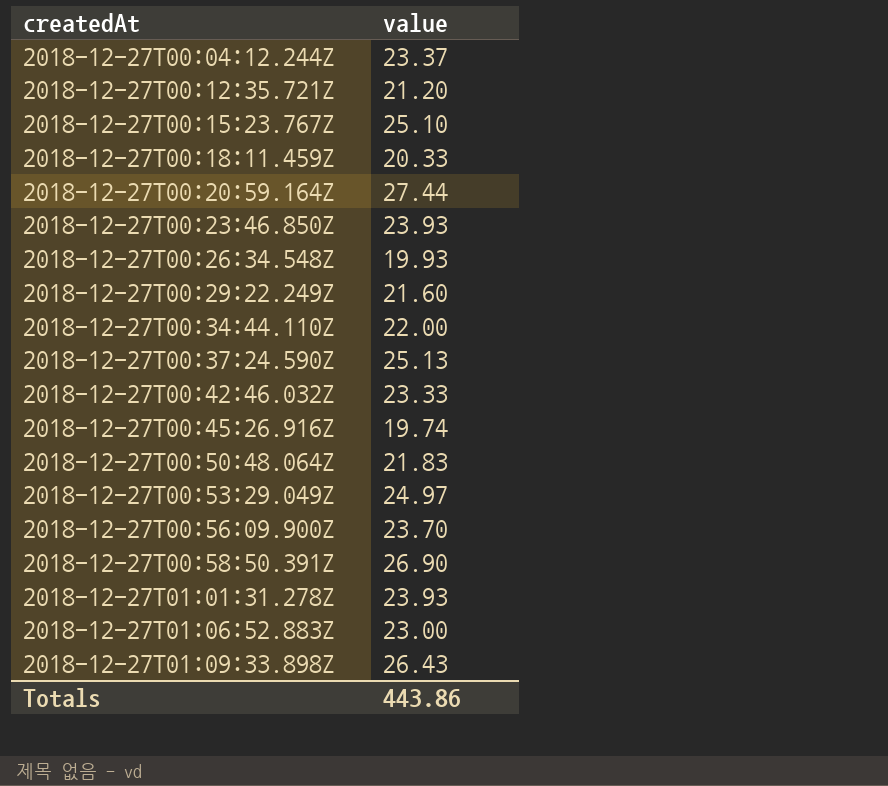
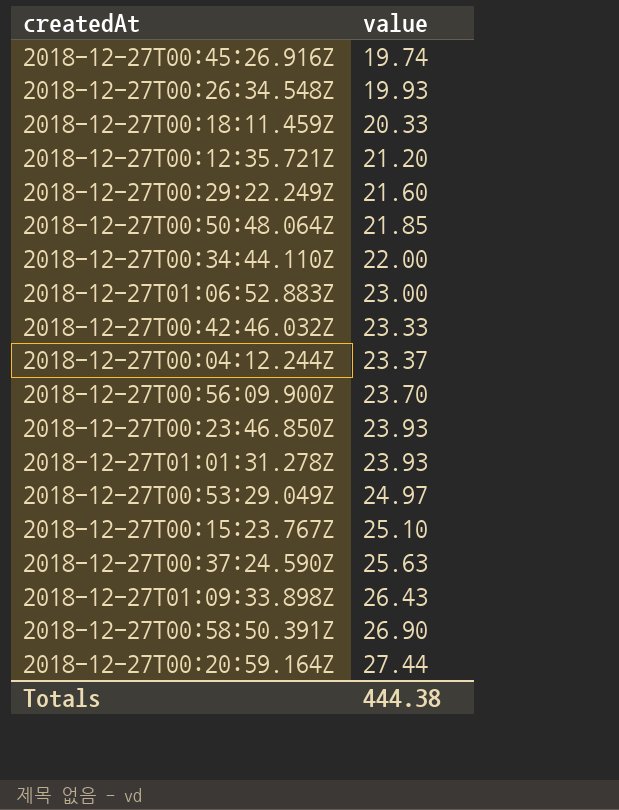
row order: createdAt ascending -> value ascending
2018-12-27T00:50:48.064Z | value: 21.83 -> 21.85
2018-12-27T00:37:24.590Z | value: 25.13 -> 25.63
Totals | value: 443.86 -> 444.38

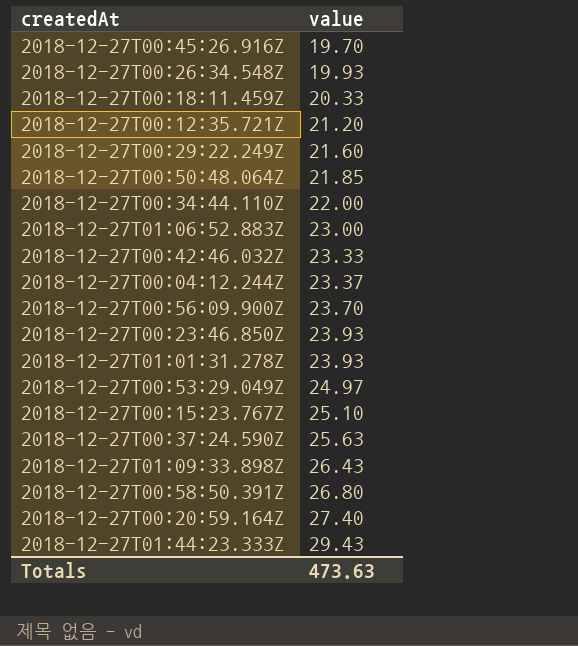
2018-12-27T00:45:26.916Z | value: 19.74 -> 19.70
2018-12-27T00:58:50.391Z | value: 26.90 -> 26.80
2018-12-27T00:20:59.164Z | value: 27.44 -> 27.40
row 2018-12-27T01:44:23.333Z: none -> 29.43
Totals | value: 444.38 -> 473.63

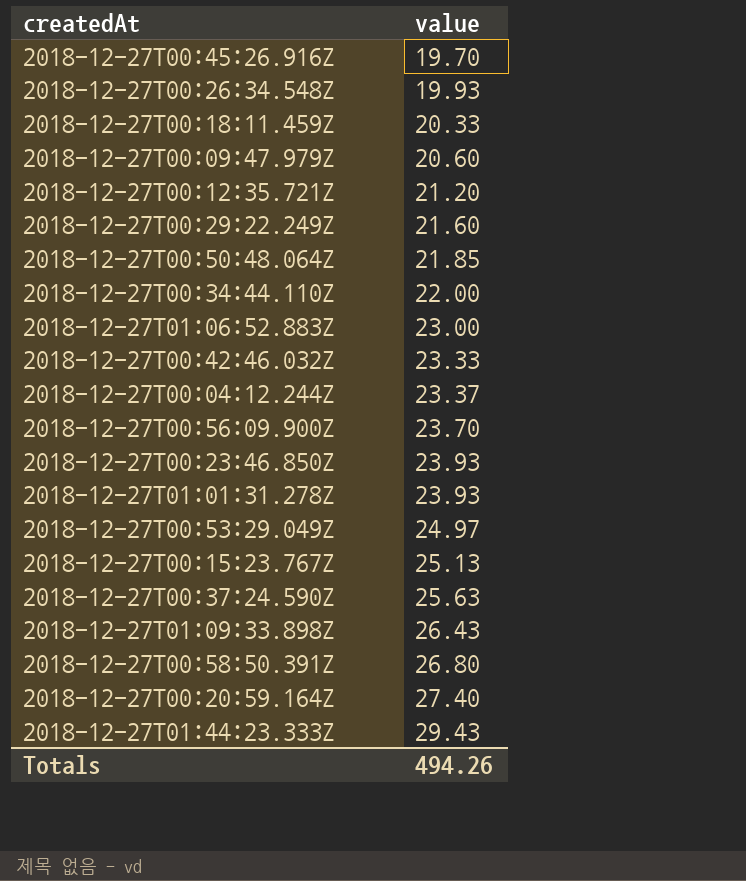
row 2018-12-27T00:09:47.979Z: none -> 20.60
2018-12-27T00:15:23.767Z | value: 25.10 -> 25.13
Totals | value: 473.63 -> 494.26

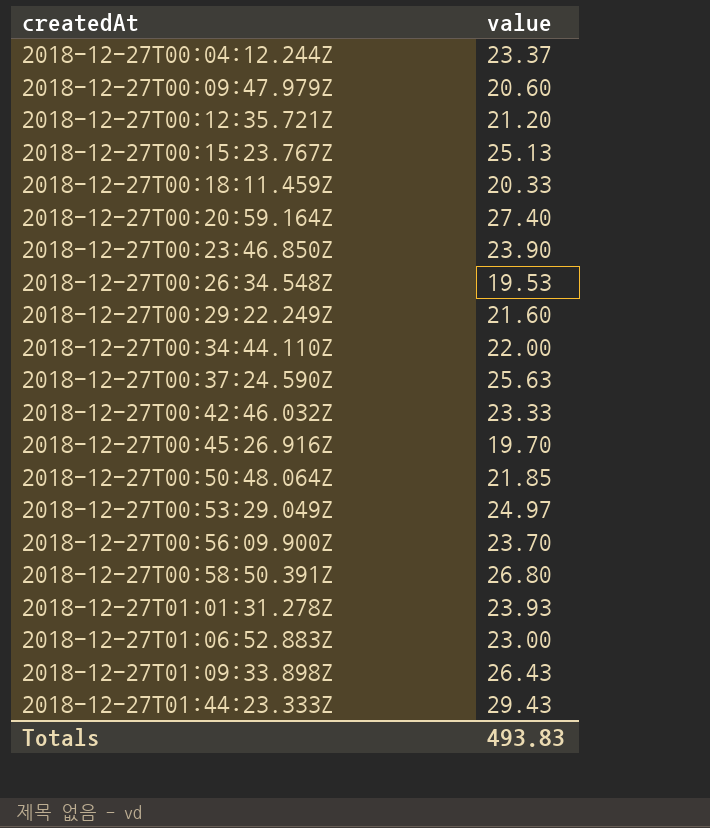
row order: value ascending -> createdAt ascending
2018-12-27T00:23:46.850Z | value: 23.93 -> 23.90
2018-12-27T00:26:34.548Z | value: 19.93 -> 19.53
Totals | value: 494.26 -> 493.83

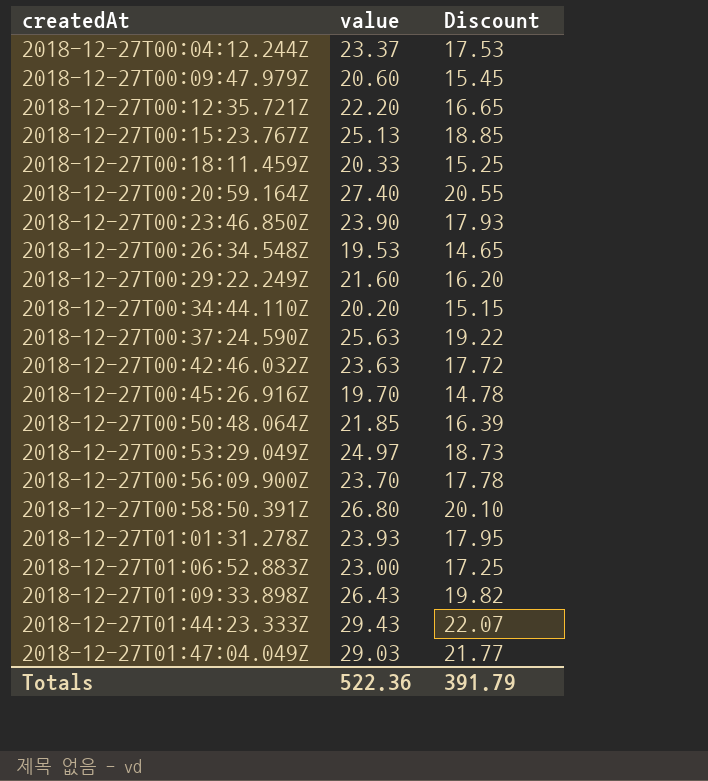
column Discount | formula: none -> [value] * 0.75
2018-12-27T00:12:35.721Z | value: 21.20 -> 22.20
2018-12-27T00:34:44.110Z | value: 22.00 -> 20.20
2018-12-27T00:42:46.032Z | value: 23.33 -> 23.63
row 2018-12-27T01:47:04.049Z: none -> 29.03 | 21.77
Totals | value: 493.83 -> 522.36

